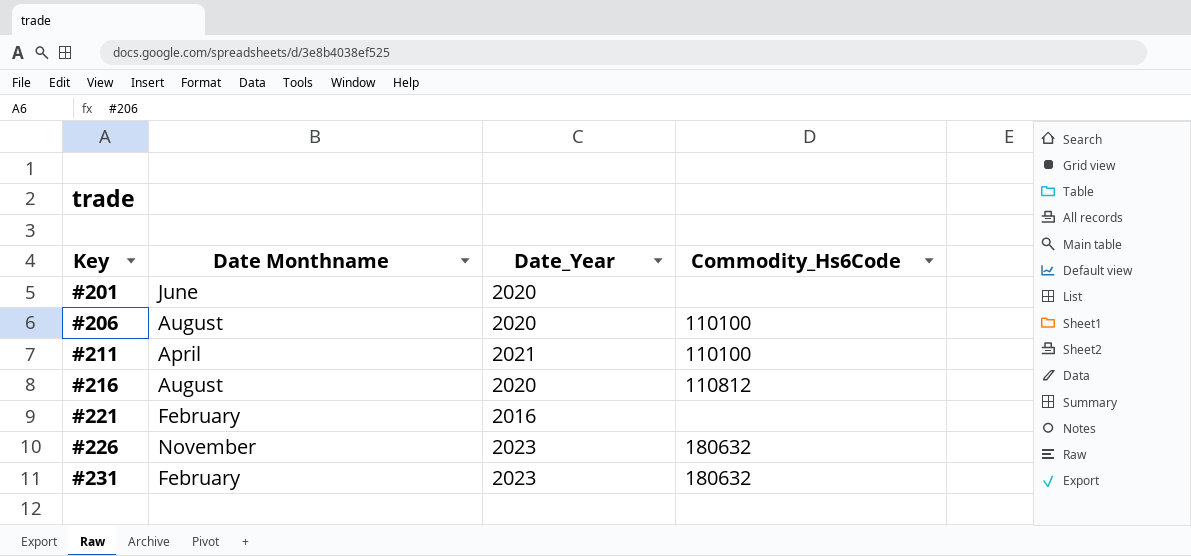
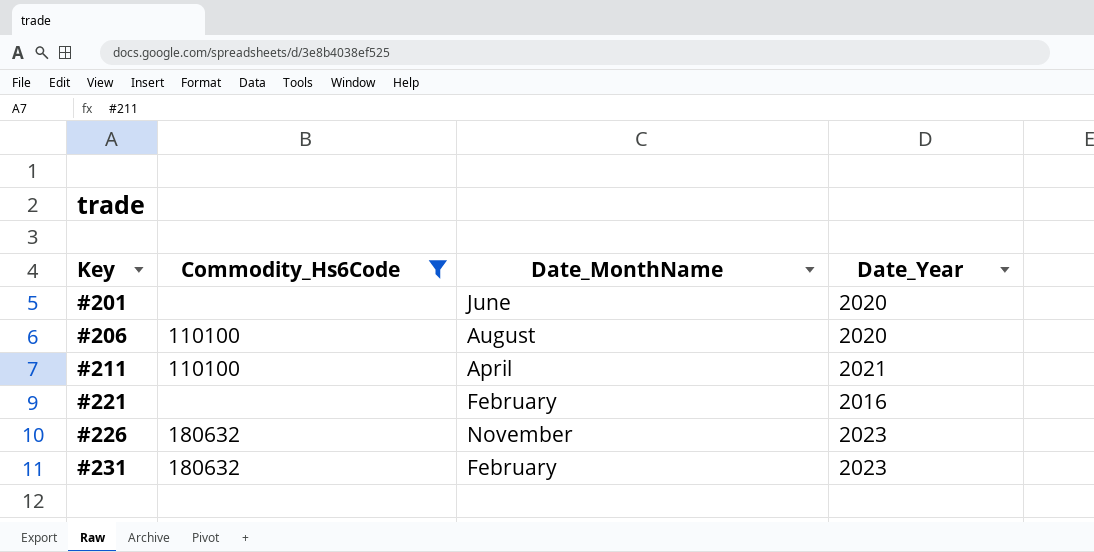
filter: none -> Commodity_Hs6Code != 110812
column Commodity_Hs6Code | position: 4 -> 2
column name: Date Monthname -> Date_MonthName

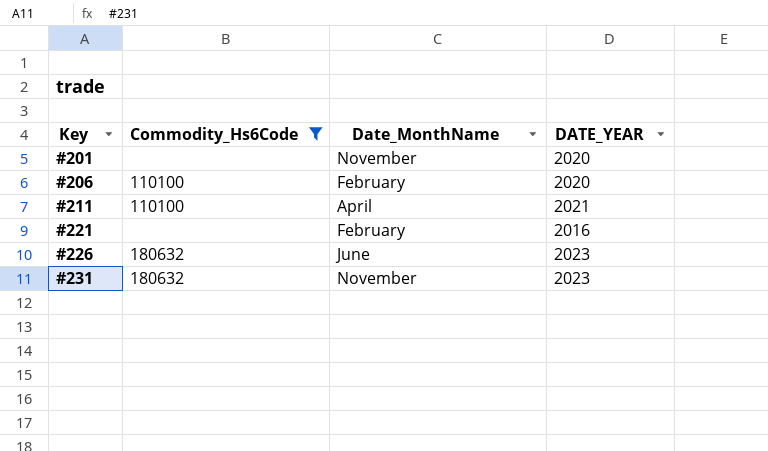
column name: Date_Year -> DATE_YEAR
#201 | Date_MonthName: June -> November
#206 | Date_MonthName: August -> February
#226 | Date_MonthName: November -> June
#231 | Date_MonthName: February -> November

